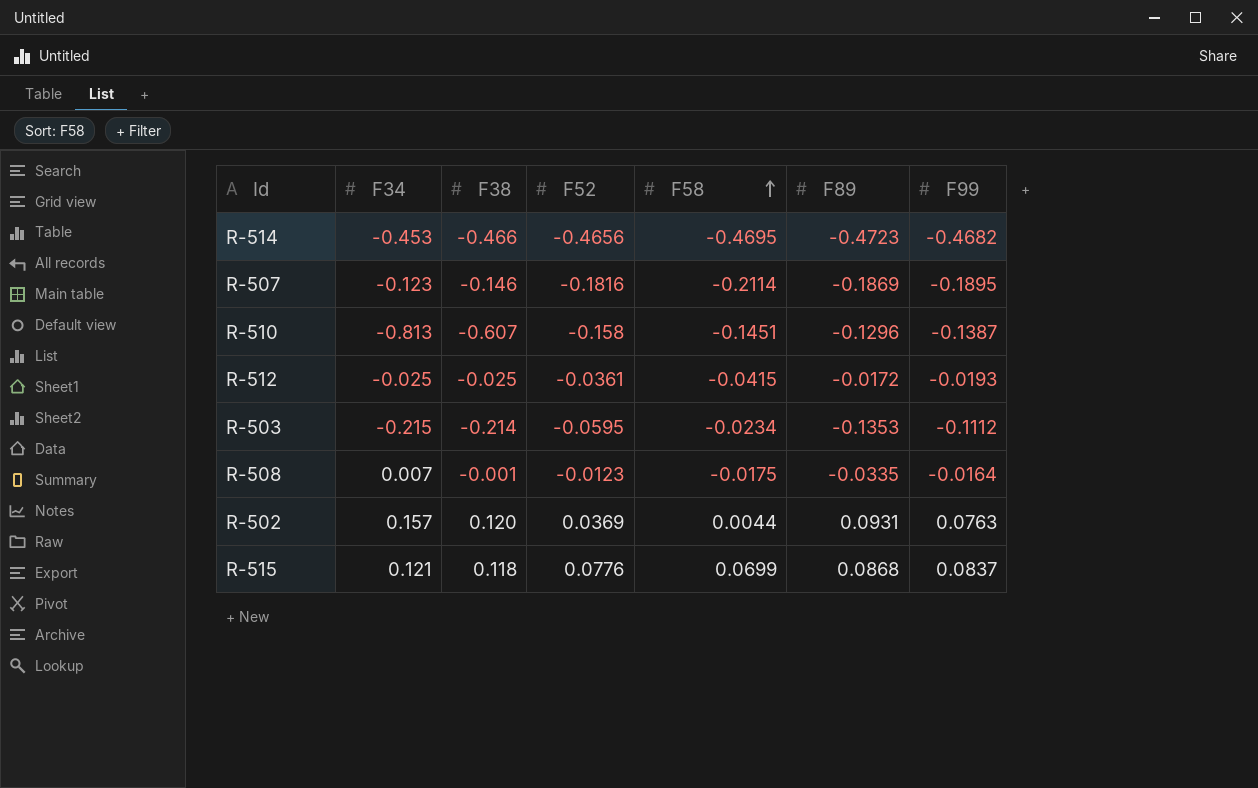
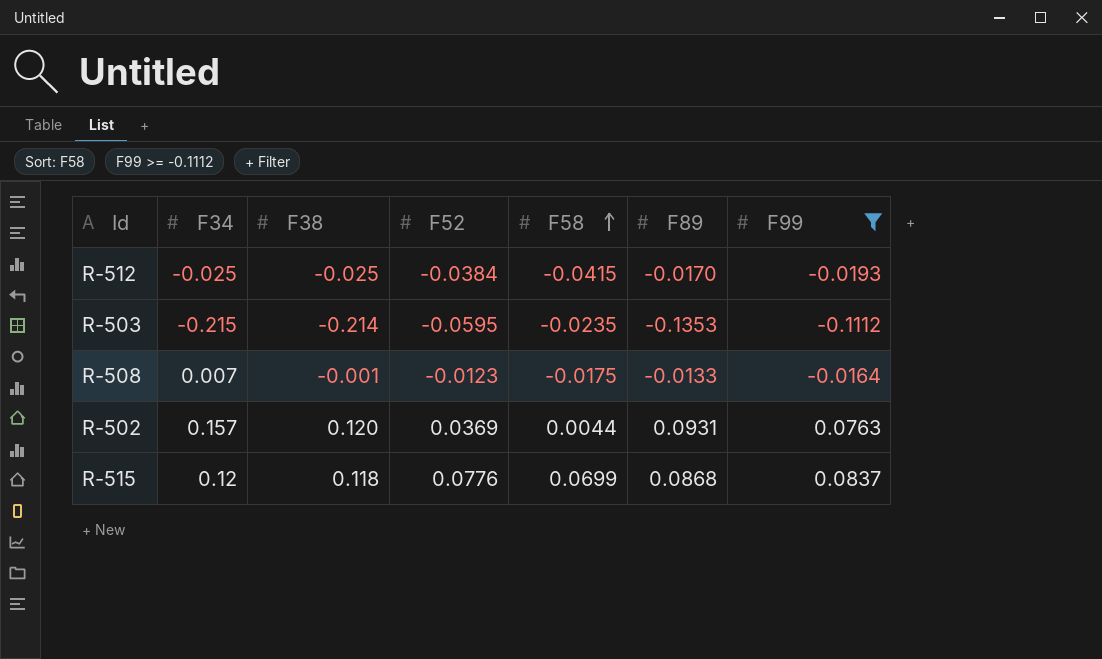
filter: none -> F99 >= -0.1112
R-512 | F52: -0.0361 -> -0.0384
R-512 | F89: -0.0172 -> -0.0170
R-503 | F58: -0.0234 -> -0.0235
R-508 | F89: -0.0335 -> -0.0133
R-515 | F34: 0.121 -> 0.12

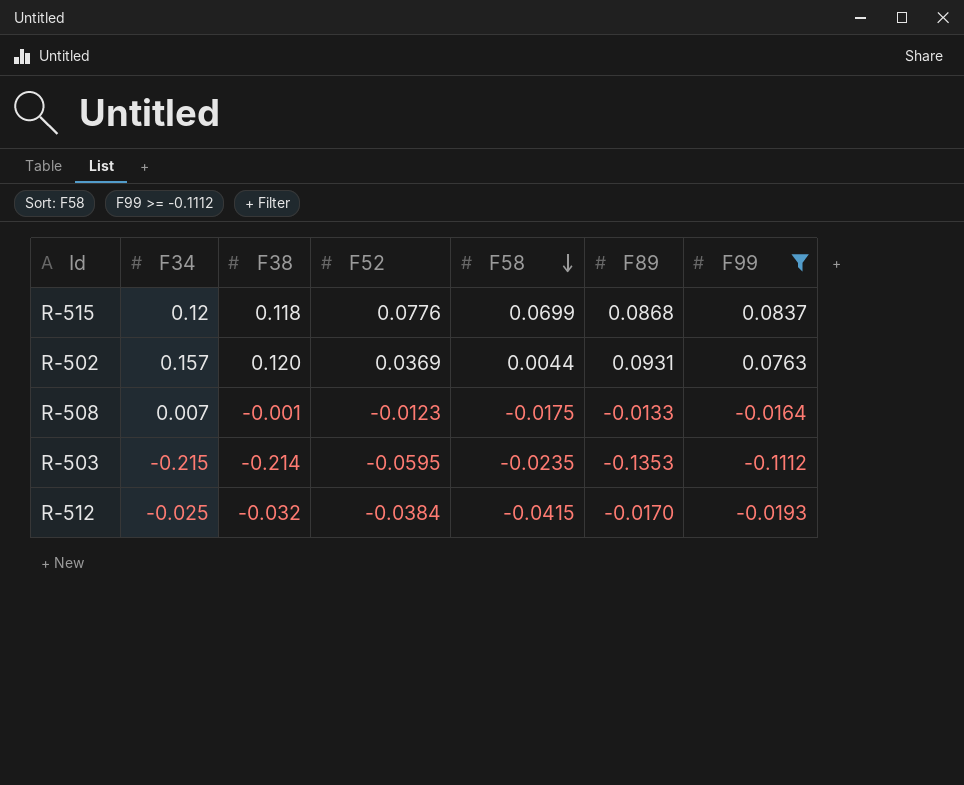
row order: F58 ascending -> F58 descending
R-512 | F38: -0.025 -> -0.032

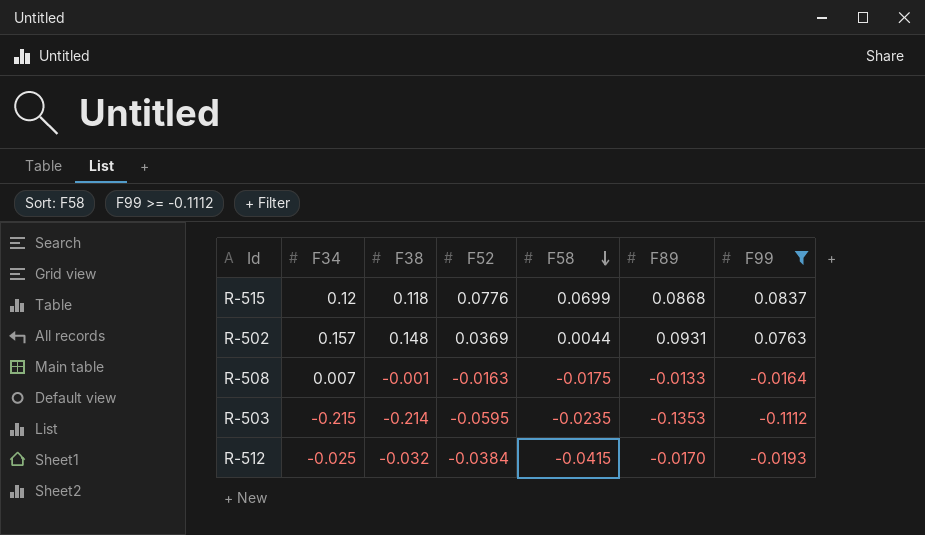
R-502 | F38: 0.120 -> 0.148
R-508 | F52: -0.0123 -> -0.0163

